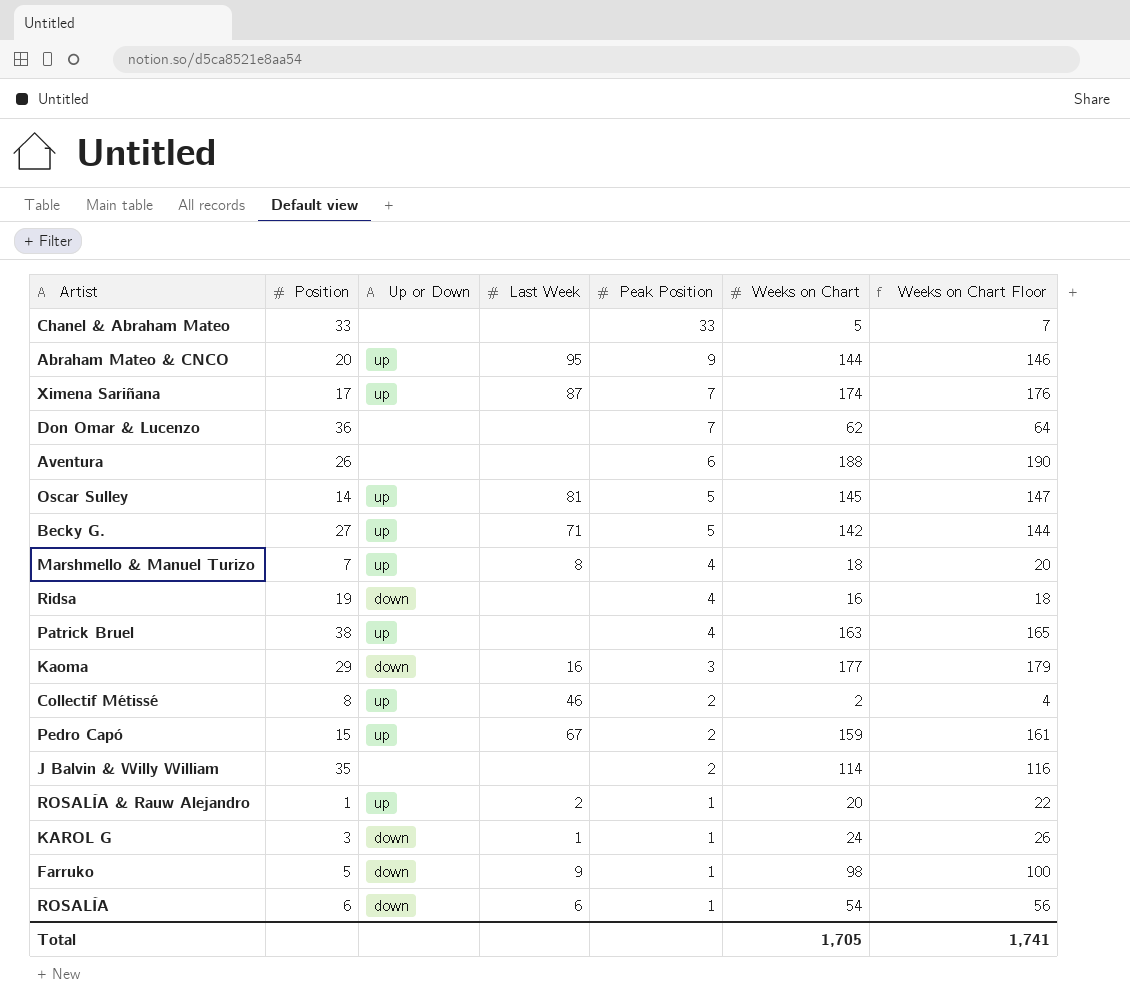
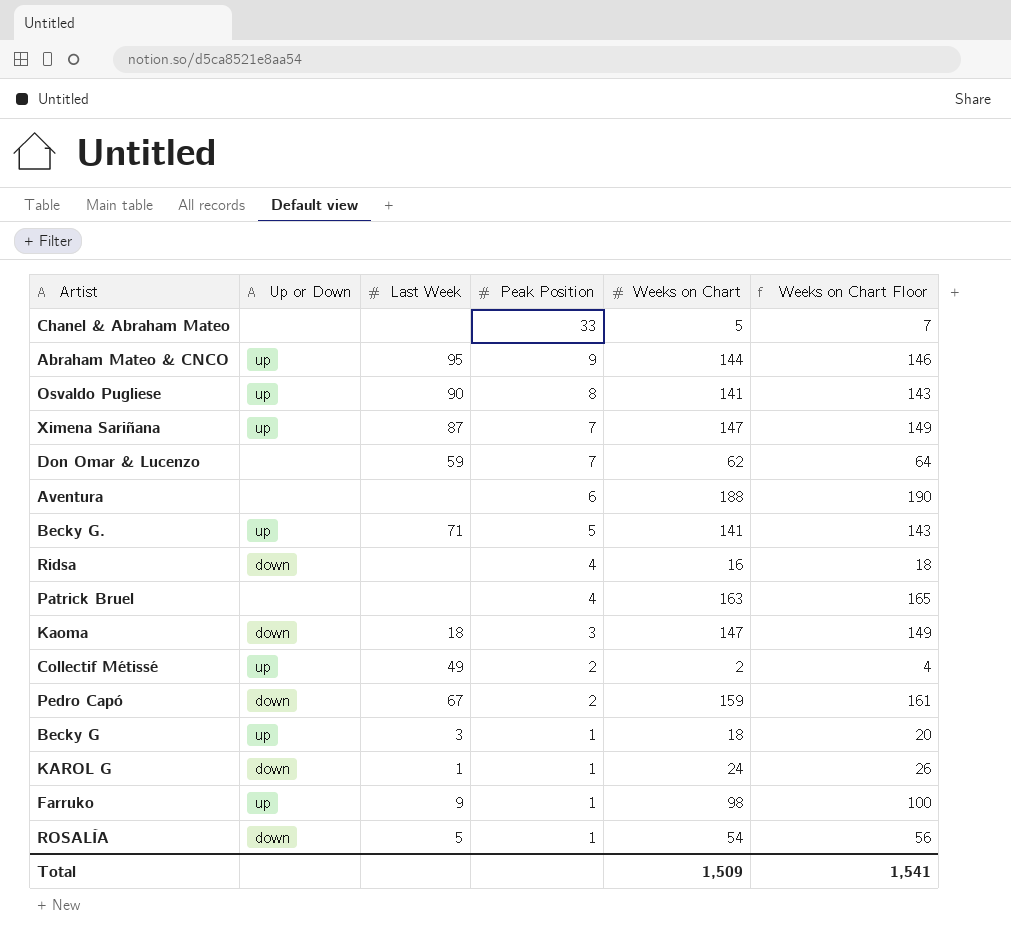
column Position | position: 2 -> none
row Oscar Sulley: 14 | up | 81 | 5 | 145 | 147 -> none
row Marshmello & Manuel Turizo: 7 | up | 8 | 4 | 18 | 20 -> none
row J Balvin & Willy William: 35 | none | none | 2 | 114 | 116 -> none
row ROSALÍA & Rauw Alejandro: 1 | up | 2 | 1 | 20 | 22 -> none
row Osvaldo Pugliese: none -> up | 90 | 8 | 141 | 143
Ximena Sariñana | Weeks on Chart: 174 -> 147
Ximena Sariñana | Weeks on Chart Floor: 176 -> 149
Don Omar & Lucenzo | Last Week: none -> 59
Becky G. | Weeks on Chart: 142 -> 141
Becky G. | Weeks on Chart Floor: 144 -> 143
Patrick Bruel | Up or Down: up -> none
Kaoma | Last Week: 16 -> 18
Kaoma | Weeks on Chart: 177 -> 147
Kaoma | Weeks on Chart Floor: 179 -> 149
Collectif Métissé | Last Week: 46 -> 49
Pedro Capó | Up or Down: up -> down
row Becky G: none -> up | 3 | 1 | 18 | 20
Farruko | Up or Down: down -> up
ROSALÍA | Last Week: 6 -> 5
Total | Weeks on Chart: 1,705 -> 1,509
Total | Weeks on Chart Floor: 1,741 -> 1,541

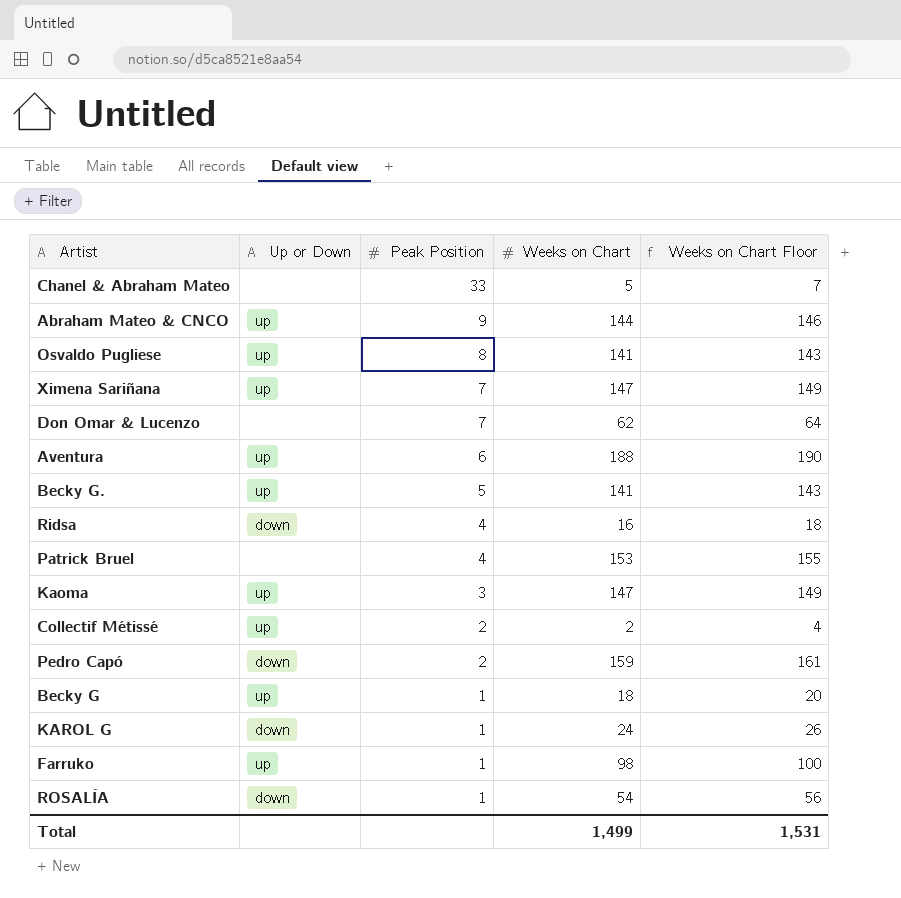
column Last Week | position: 3 -> none
Aventura | Up or Down: none -> up
Patrick Bruel | Weeks on Chart: 163 -> 153
Patrick Bruel | Weeks on Chart Floor: 165 -> 155
Kaoma | Up or Down: down -> up
Total | Weeks on Chart: 1,509 -> 1,499
Total | Weeks on Chart Floor: 1,541 -> 1,531

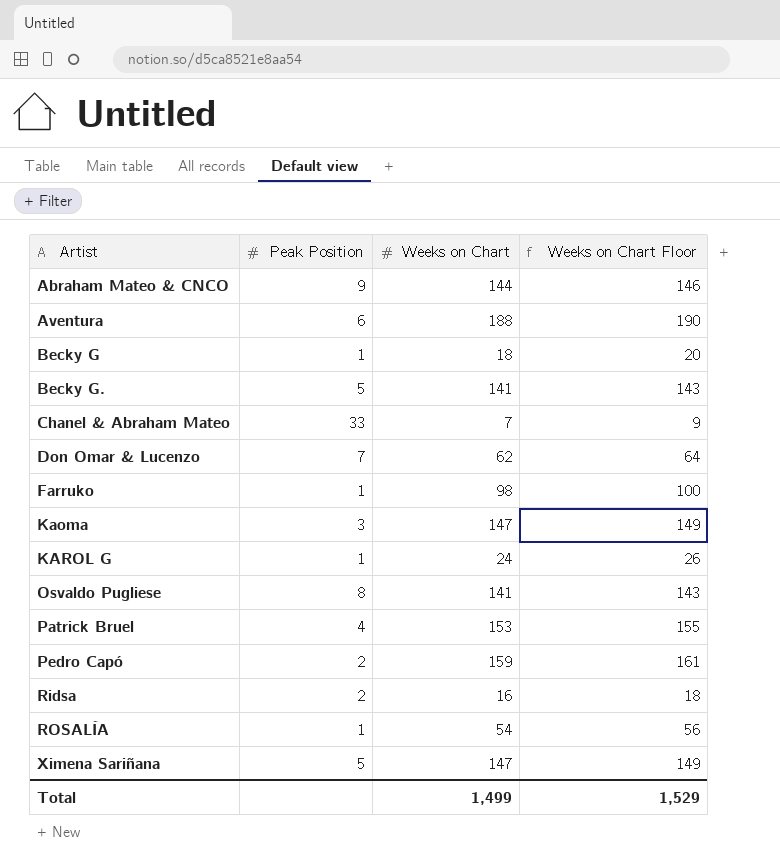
row order: Peak Position descending -> Artist ascending
column Up or Down | position: 2 -> none
row Collectif Métissé: up | 2 | 2 | 4 -> none
Chanel & Abraham Mateo | Weeks on Chart: 5 -> 7
Chanel & Abraham Mateo | Weeks on Chart Floor: 7 -> 9
Ridsa | Peak Position: 4 -> 2
Ximena Sariñana | Peak Position: 7 -> 5
Total | Weeks on Chart Floor: 1,531 -> 1,529

